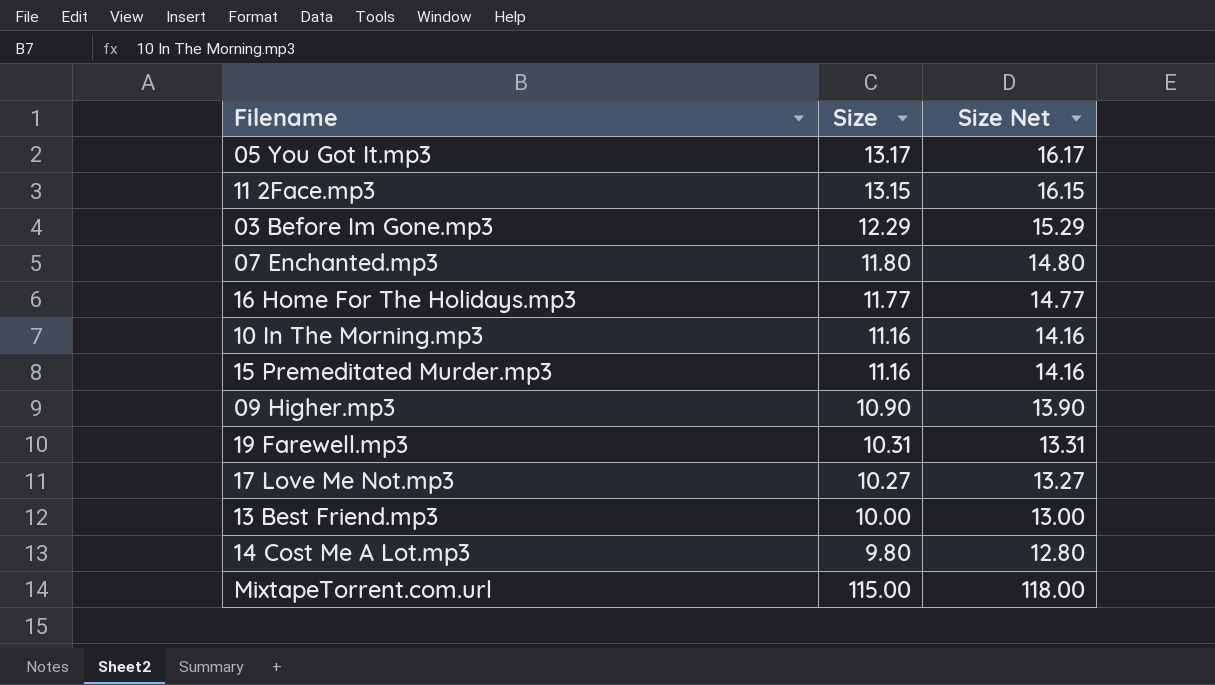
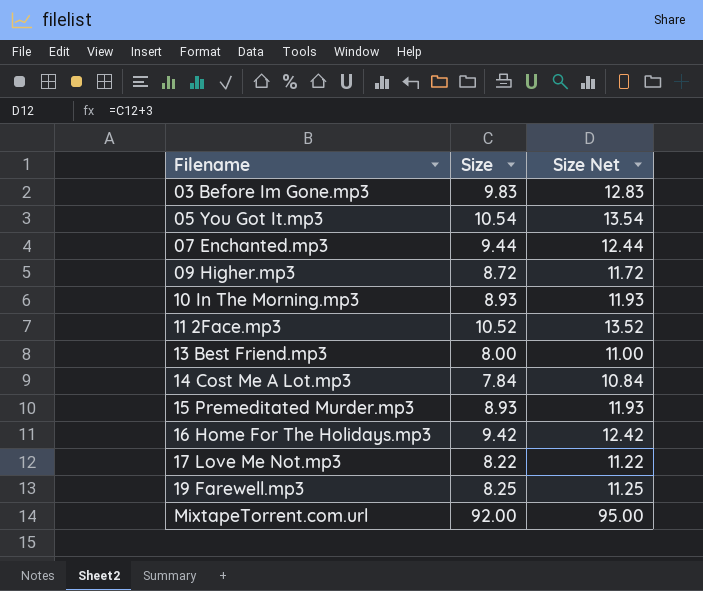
row order: none -> Filename ascending
03 Before Im Gone.mp3 | Size: 12.29 -> 9.83
03 Before Im Gone.mp3 | Size Net: 15.29 -> 12.83
05 You Got It.mp3 | Size: 13.17 -> 10.54
05 You Got It.mp3 | Size Net: 16.17 -> 13.54
07 Enchanted.mp3 | Size: 11.80 -> 9.44
07 Enchanted.mp3 | Size Net: 14.80 -> 12.44
09 Higher.mp3 | Size: 10.90 -> 8.72
09 Higher.mp3 | Size Net: 13.90 -> 11.72
10 In The Morning.mp3 | Size: 11.16 -> 8.93
10 In The Morning.mp3 | Size Net: 14.16 -> 11.93
11 2Face.mp3 | Size: 13.15 -> 10.52
11 2Face.mp3 | Size Net: 16.15 -> 13.52
13 Best Friend.mp3 | Size: 10.00 -> 8.00
13 Best Friend.mp3 | Size Net: 13.00 -> 11.00
14 Cost Me A Lot.mp3 | Size: 9.80 -> 7.84
14 Cost Me A Lot.mp3 | Size Net: 12.80 -> 10.84
15 Premeditated Murder.mp3 | Size: 11.16 -> 8.93
15 Premeditated Murder.mp3 | Size Net: 14.16 -> 11.93
16 Home For The Holidays.mp3 | Size: 11.77 -> 9.42
16 Home For The Holidays.mp3 | Size Net: 14.77 -> 12.42
17 Love Me Not.mp3 | Size: 10.27 -> 8.22
17 Love Me Not.mp3 | Size Net: 13.27 -> 11.22
19 Farewell.mp3 | Size: 10.31 -> 8.25
19 Farewell.mp3 | Size Net: 13.31 -> 11.25
MixtapeTorrent.com.url | Size: 115.00 -> 92.00
MixtapeTorrent.com.url | Size Net: 118.00 -> 95.00

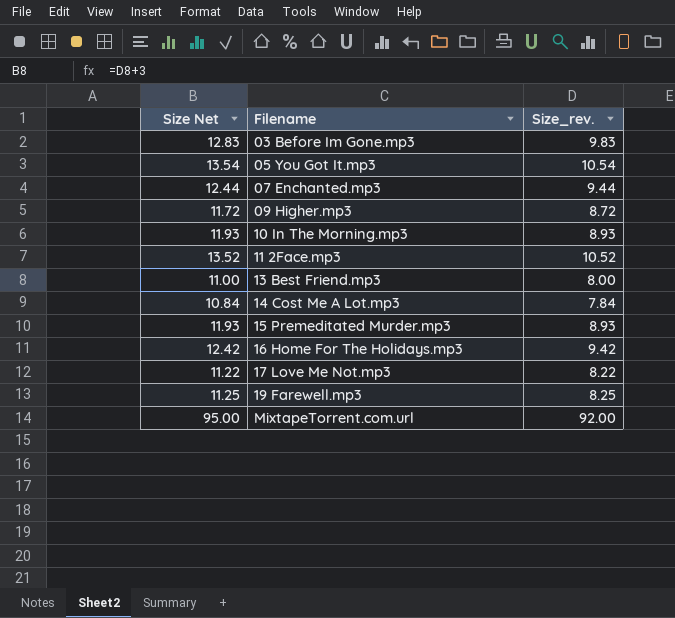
column Size Net | position: 3 -> 1
column name: Size -> Size_rev.

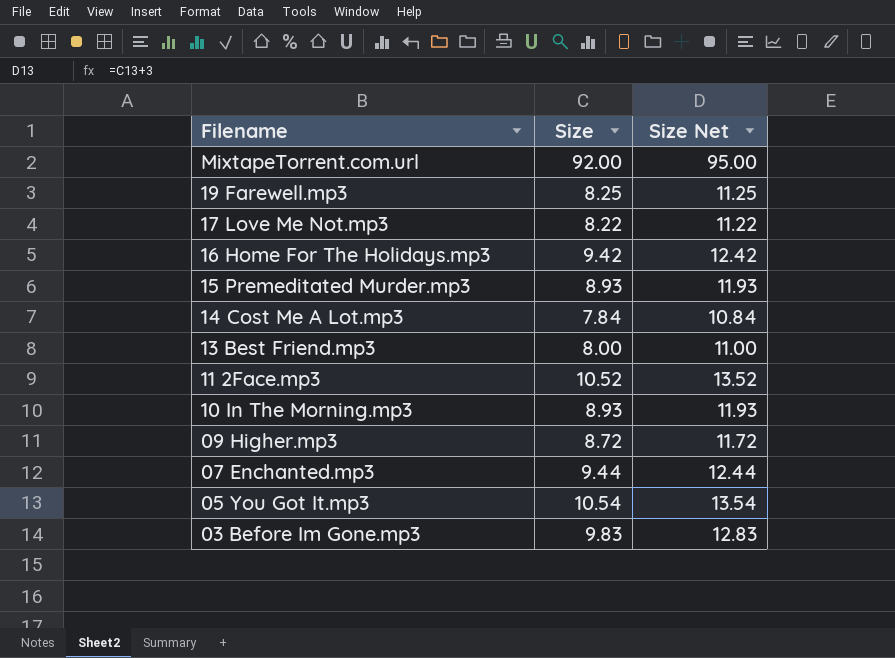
row order: Filename ascending -> Filename descending
column name: Size_rev. -> Size
column Size Net | position: 1 -> 3

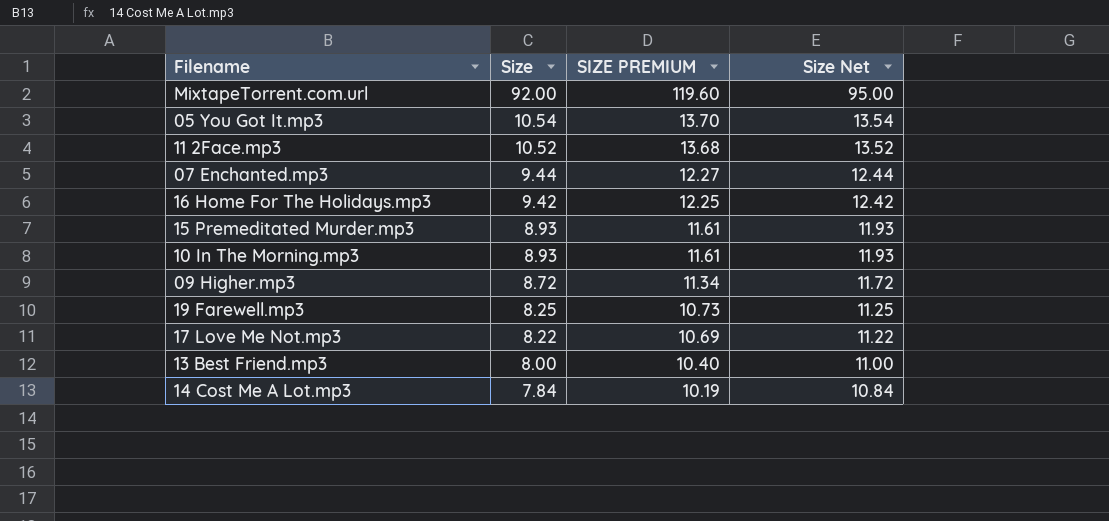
row order: Filename descending -> Size descending
column SIZE PREMIUM | formula: none -> [Size] * 1.3
row 03 Before Im Gone.mp3: 9.83 | 12.83 -> none

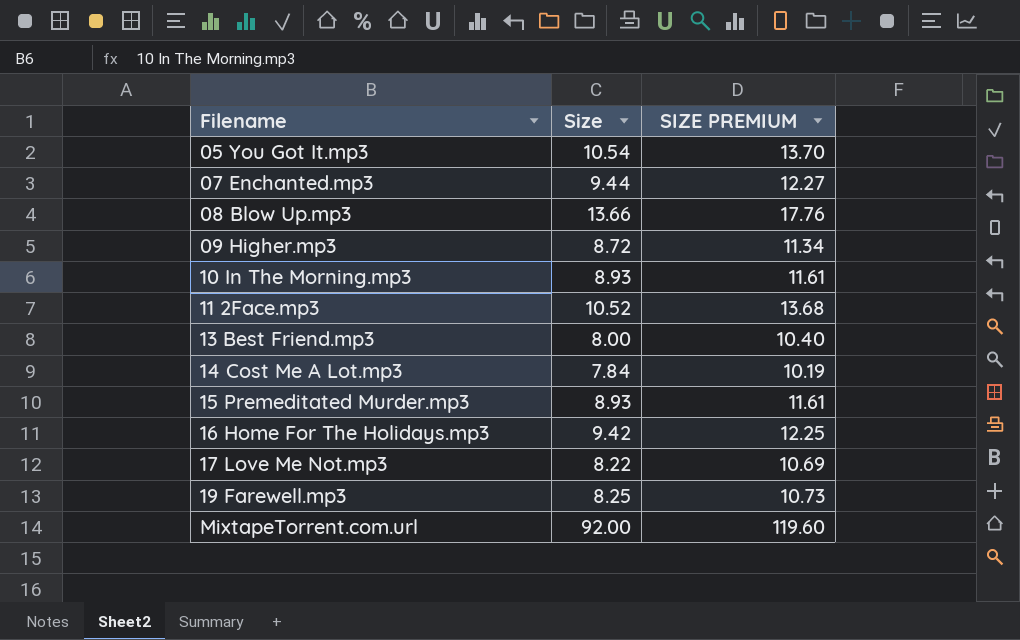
row order: Size descending -> Filename ascending
column Size Net | formula: [Size] + 3 -> none
row 08 Blow Up.mp3: none -> 13.66 | 17.76

